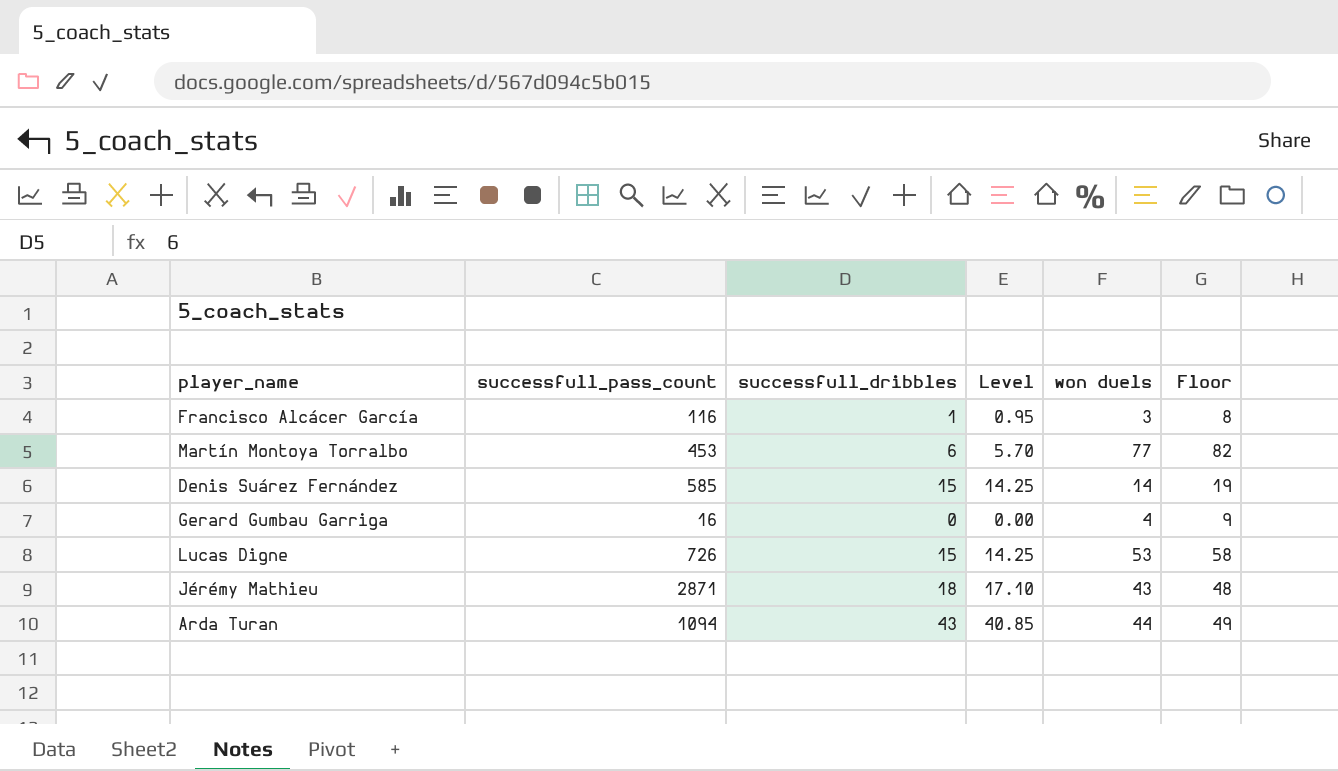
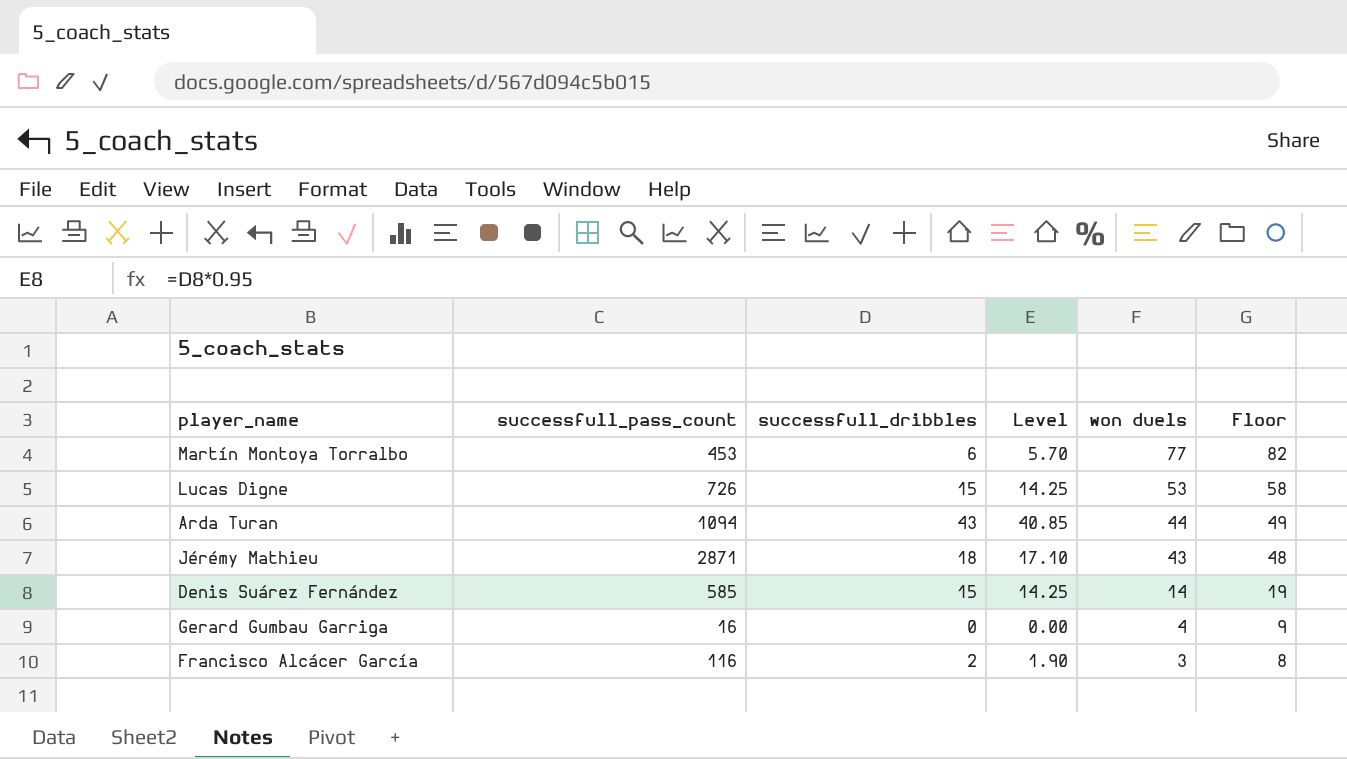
row order: none -> won duels descending
Francisco Alcácer García | successfull_dribbles: 1 -> 2
Francisco Alcácer García | Level: 0.95 -> 1.90

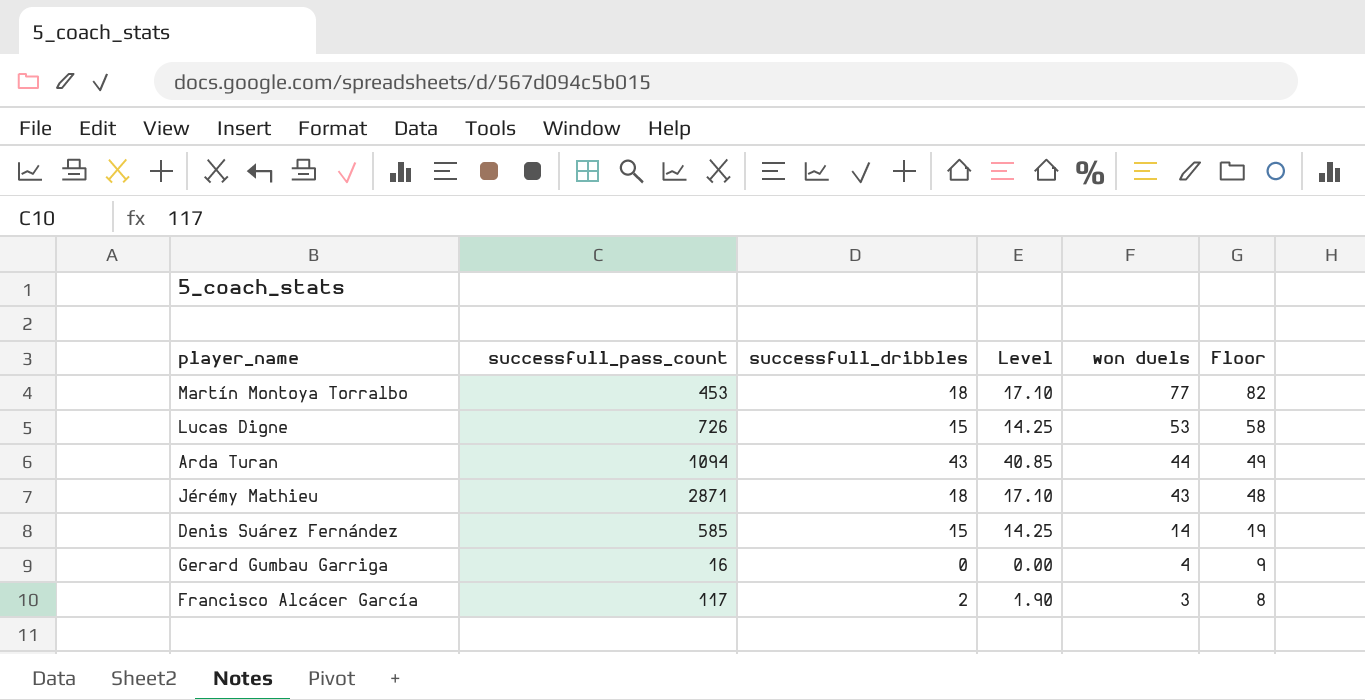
Martín Montoya Torralbo | successfull_dribbles: 6 -> 18
Martín Montoya Torralbo | Level: 5.70 -> 17.10
Francisco Alcácer García | successfull_pass_count: 116 -> 117

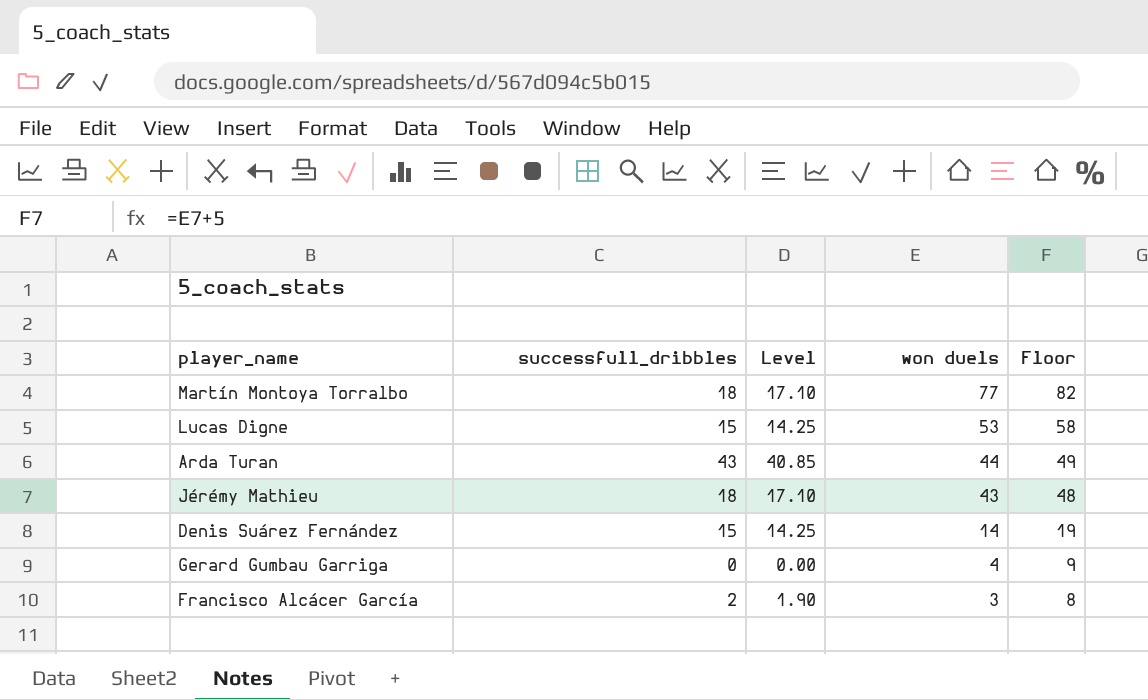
column successfull_pass_count | position: 2 -> none

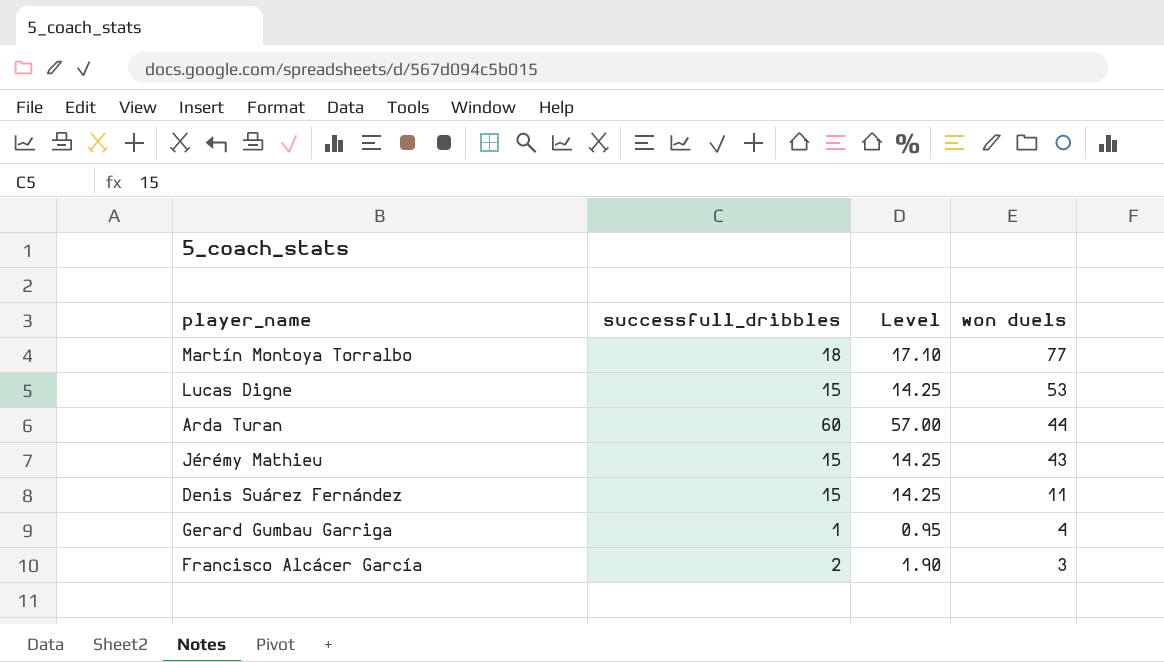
column Floor | formula: [won duels] + 5 -> none
Arda Turan | successfull_dribbles: 43 -> 60
Arda Turan | Level: 40.85 -> 57.00
Jérémy Mathieu | successfull_dribbles: 18 -> 15
Jérémy Mathieu | Level: 17.10 -> 14.25
Denis Suárez Fernández | won duels: 14 -> 11
Gerard Gumbau Garriga | successfull_dribbles: 0 -> 1
Gerard Gumbau Garriga | Level: 0.00 -> 0.95

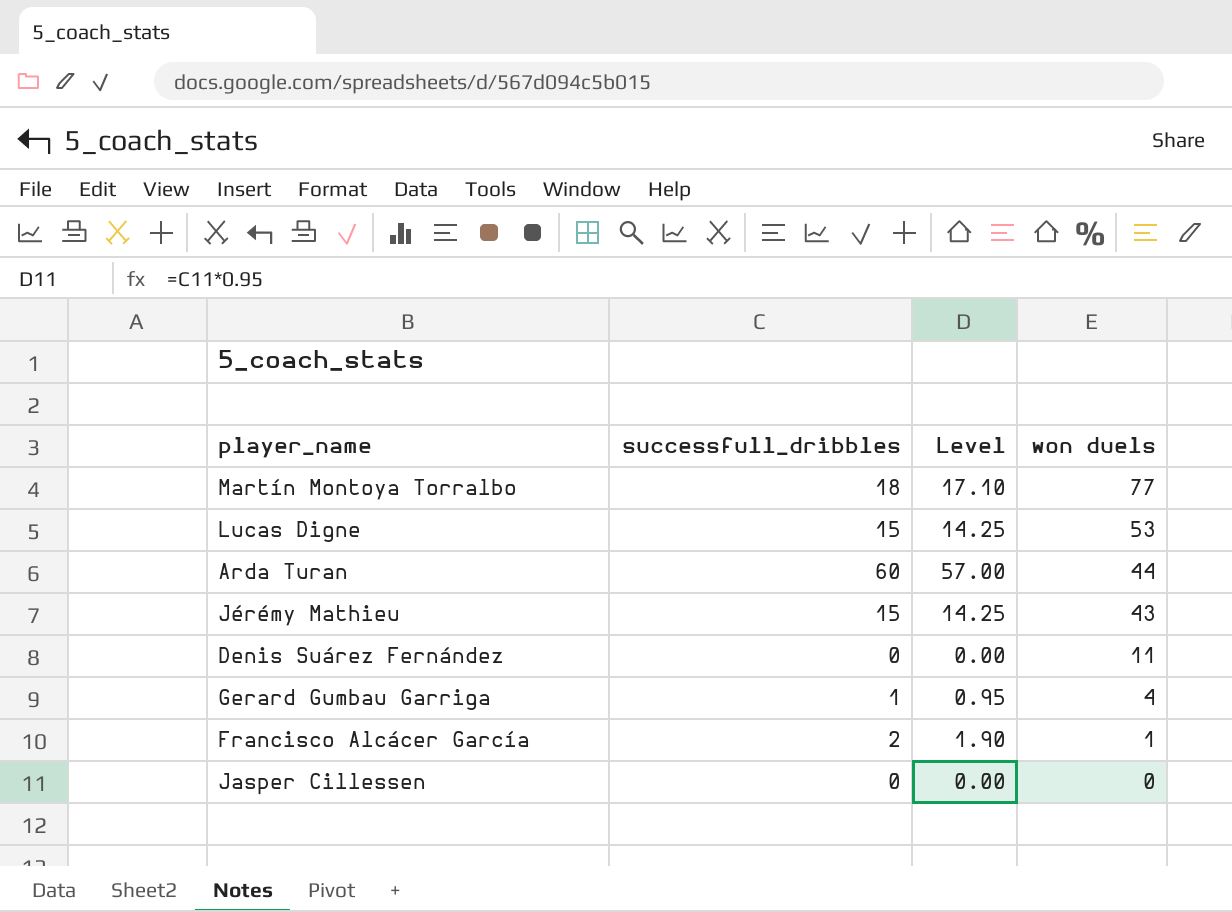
Denis Suárez Fernández | successfull_dribbles: 15 -> 0
Denis Suárez Fernández | Level: 14.25 -> 0.00
Francisco Alcácer García | won duels: 3 -> 1
row Jasper Cillessen: none -> 0 | 0.00 | 0

